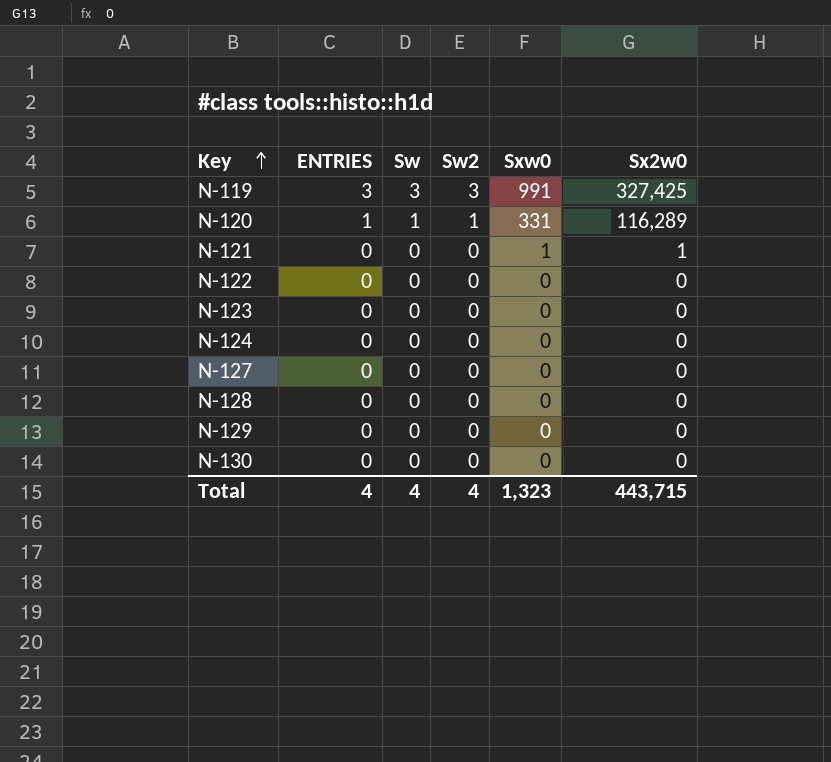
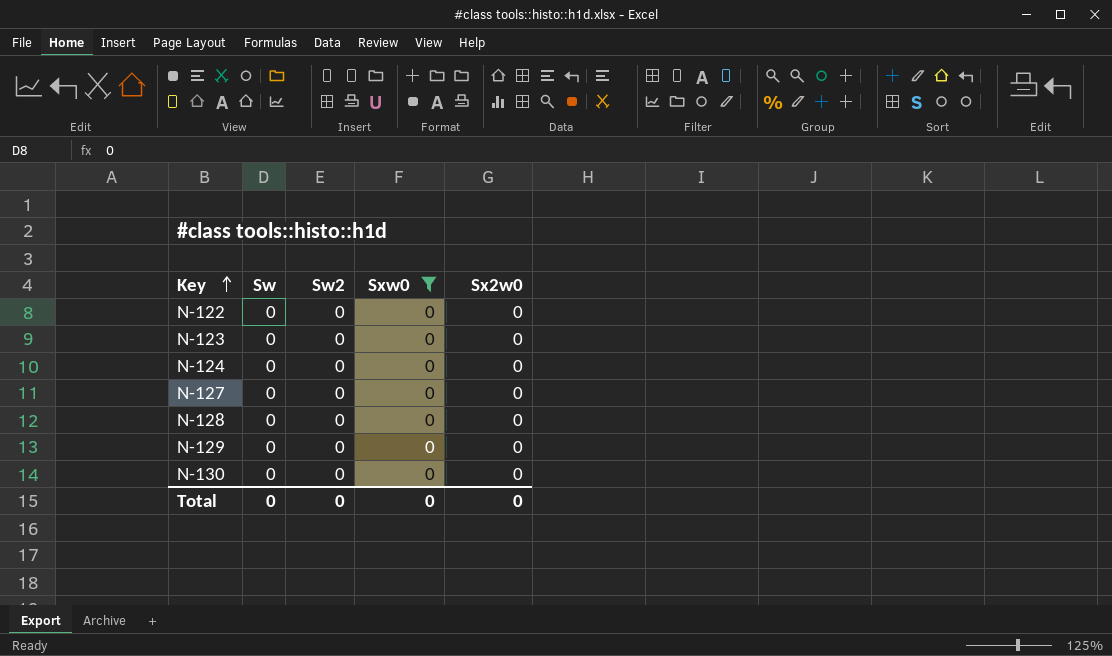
filter: none -> Sxw0 = 0
column ENTRIES | position: 2 -> none
Total | Sw: 4 -> 0
Total | Sw2: 4 -> 0
Total | Sxw0: 1,323 -> 0
Total | Sx2w0: 443,715 -> 0

